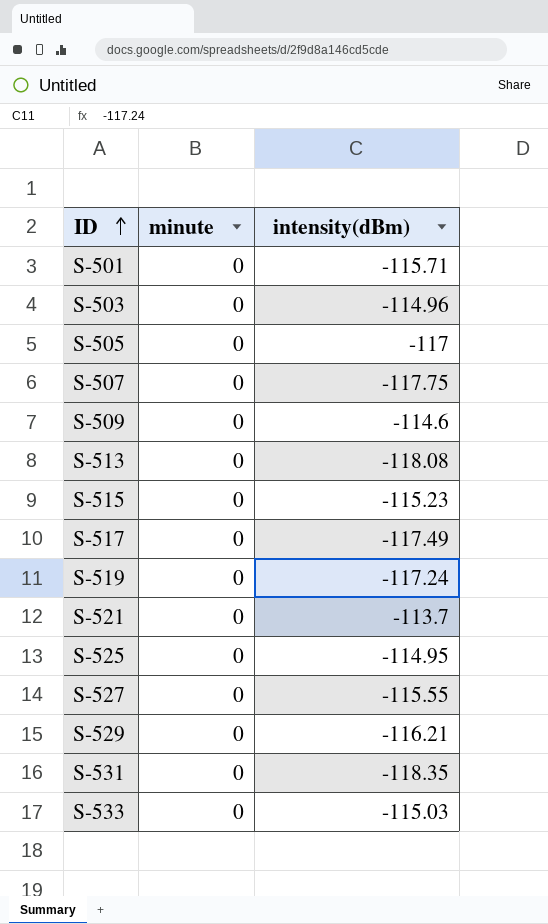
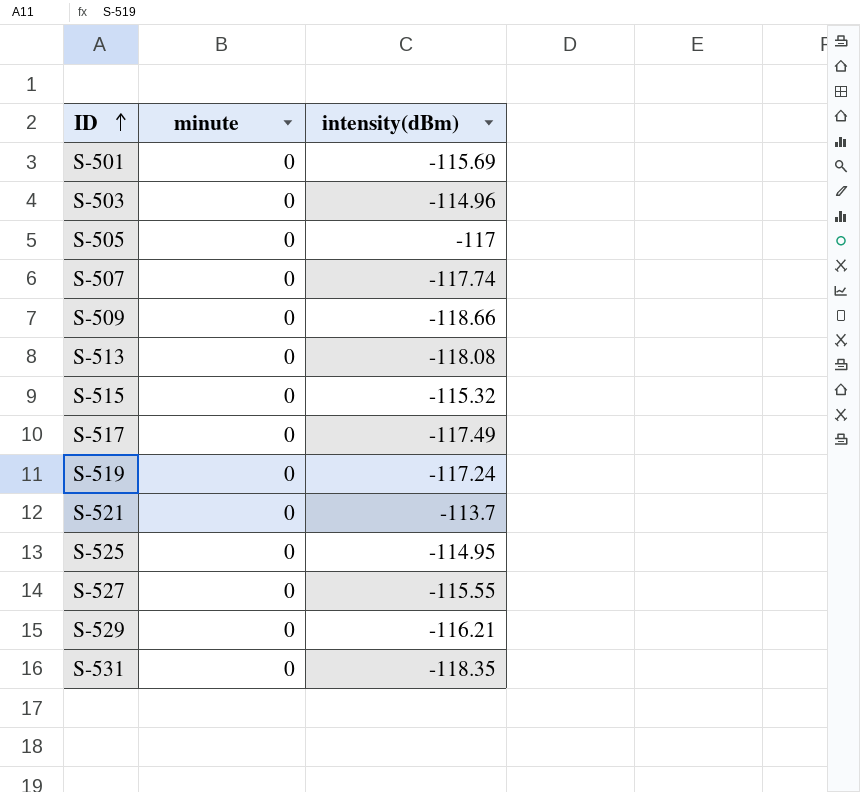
row S-533: 0 | -115.03 -> none
S-501 | intensity(dBm): -115.71 -> -115.69
S-507 | intensity(dBm): -117.75 -> -117.74
S-509 | intensity(dBm): -114.6 -> -118.66
S-515 | intensity(dBm): -115.23 -> -115.32

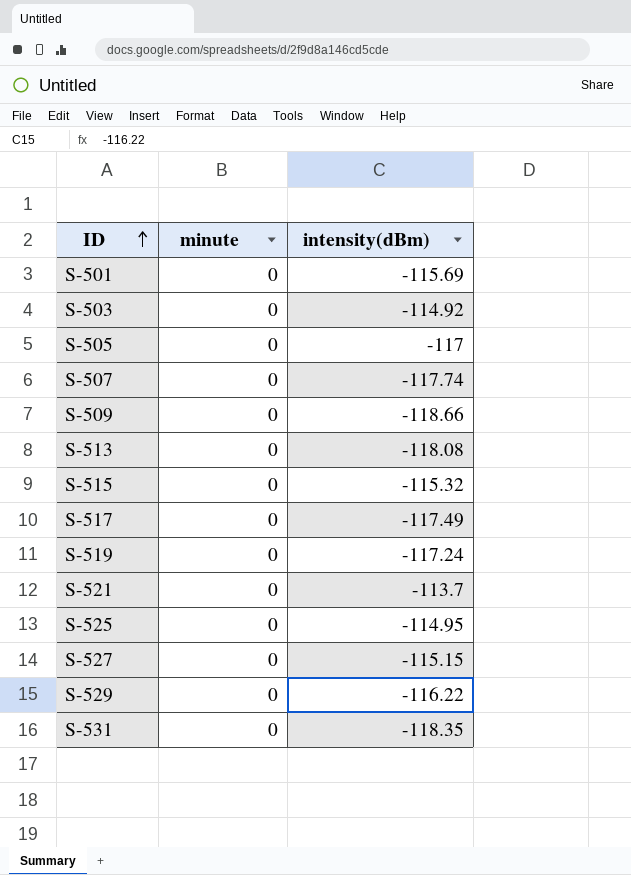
S-503 | intensity(dBm): -114.96 -> -114.92
S-527 | intensity(dBm): -115.55 -> -115.15
S-529 | intensity(dBm): -116.21 -> -116.22

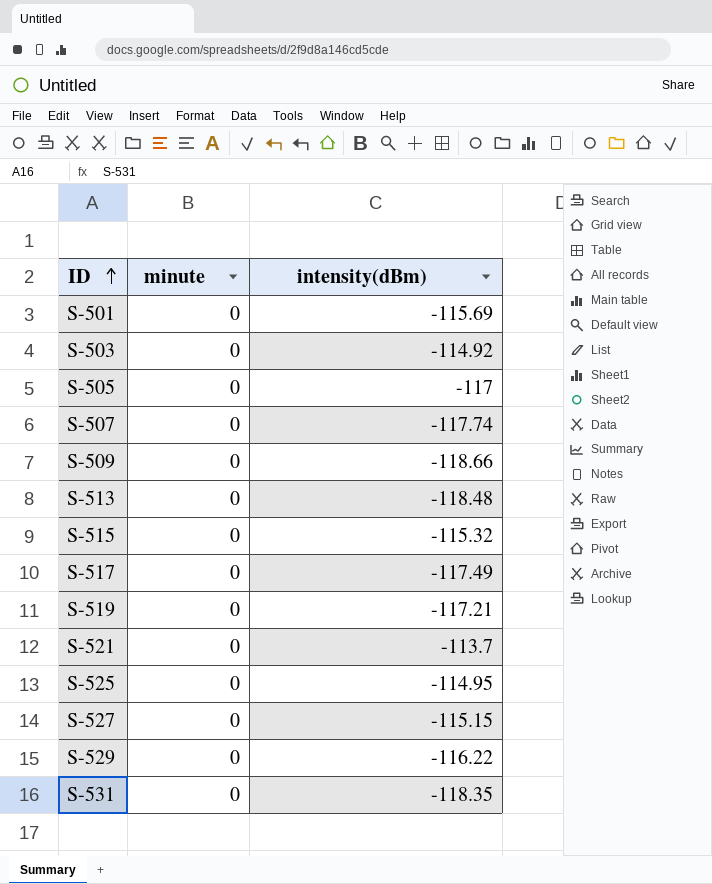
S-513 | intensity(dBm): -118.08 -> -118.48
S-519 | intensity(dBm): -117.24 -> -117.21

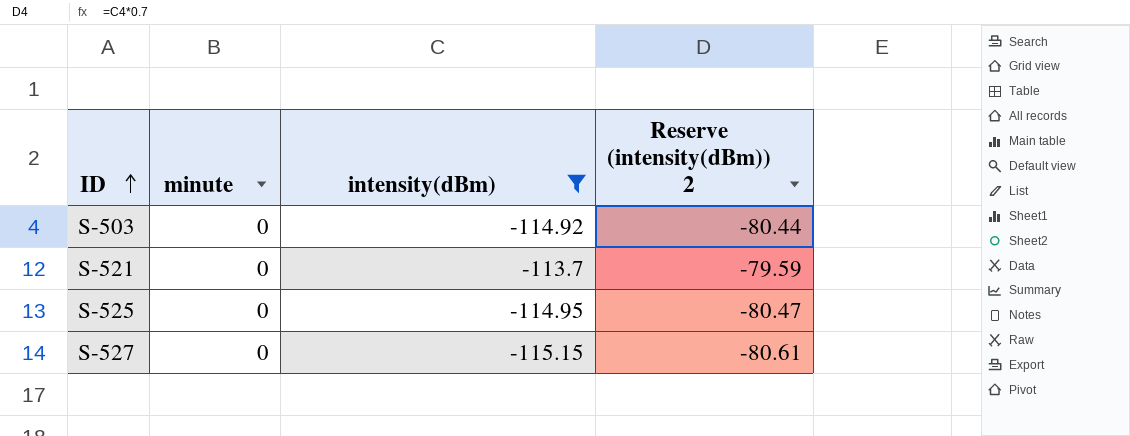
filter: none -> intensity(dBm) >= -115.15
column Reserve (intensity(dBm)) 2 | formula: none -> [intensity(dBm)] * 0.7

